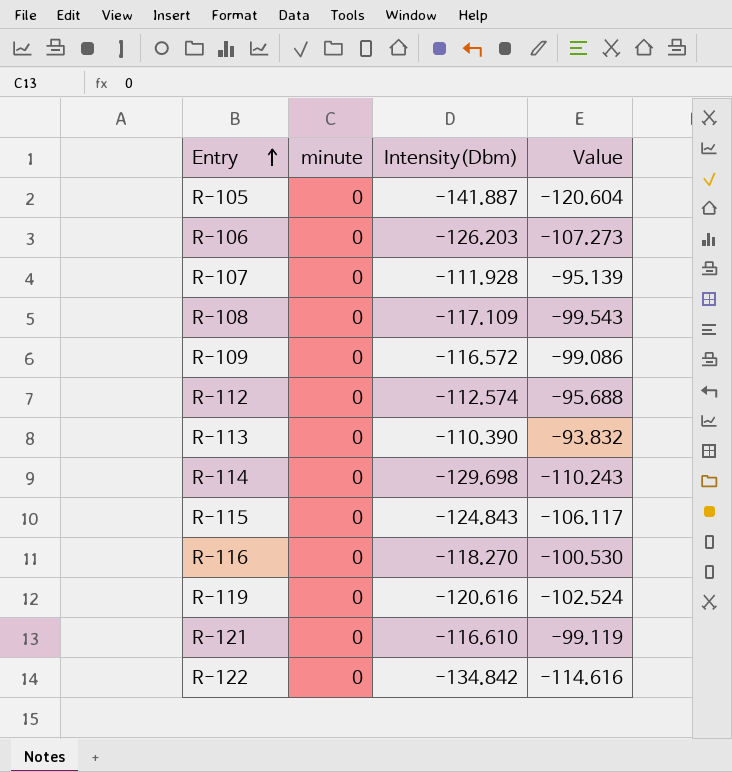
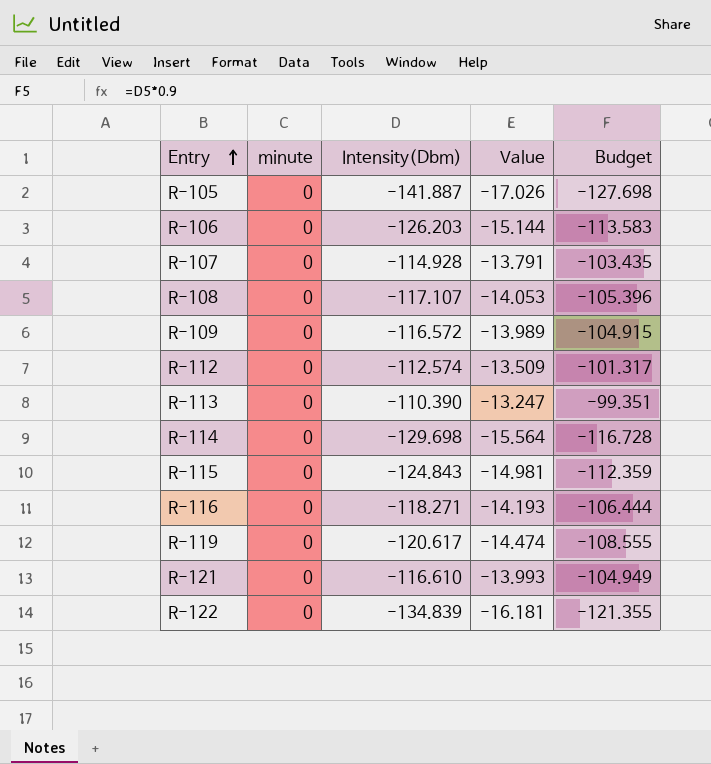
column Value | formula: [Intensity(Dbm)] * 0.85 -> [Intensity(Dbm)] * 0.12
column Budget | formula: none -> [Intensity(Dbm)] * 0.9
R-107 | Intensity(Dbm): -111.928 -> -114.928
R-108 | Intensity(Dbm): -117.109 -> -117.107
R-116 | Intensity(Dbm): -118.270 -> -118.271
R-119 | Intensity(Dbm): -120.616 -> -120.617
R-122 | Intensity(Dbm): -134.842 -> -134.839

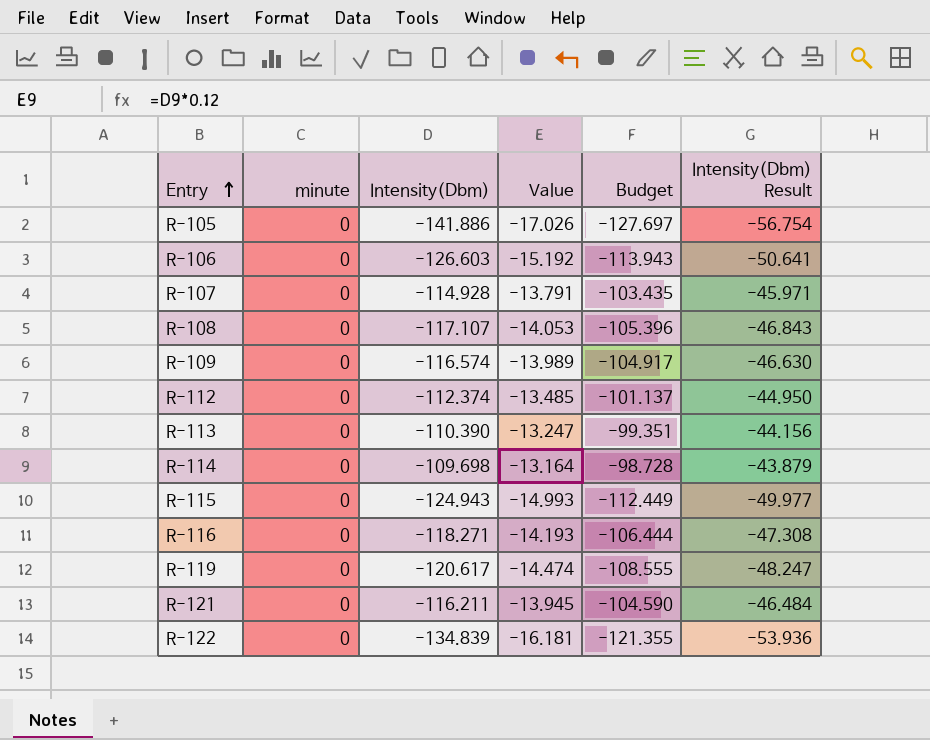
column Intensity(Dbm) Result | formula: none -> [Intensity(Dbm)] * 0.4
R-105 | Intensity(Dbm): -141.887 -> -141.886
R-105 | Budget: -127.698 -> -127.697
R-106 | Intensity(Dbm): -126.203 -> -126.603
R-106 | Value: -15.144 -> -15.192
R-106 | Budget: -113.583 -> -113.943
R-109 | Intensity(Dbm): -116.572 -> -116.574
R-109 | Budget: -104.915 -> -104.917
R-112 | Intensity(Dbm): -112.574 -> -112.374
R-112 | Value: -13.509 -> -13.485
R-112 | Budget: -101.317 -> -101.137
R-114 | Intensity(Dbm): -129.698 -> -109.698
R-114 | Value: -15.564 -> -13.164
R-114 | Budget: -116.728 -> -98.728
R-115 | Intensity(Dbm): -124.843 -> -124.943
R-115 | Value: -14.981 -> -14.993
R-115 | Budget: -112.359 -> -112.449
R-121 | Intensity(Dbm): -116.610 -> -116.211
R-121 | Value: -13.993 -> -13.945
R-121 | Budget: -104.949 -> -104.590

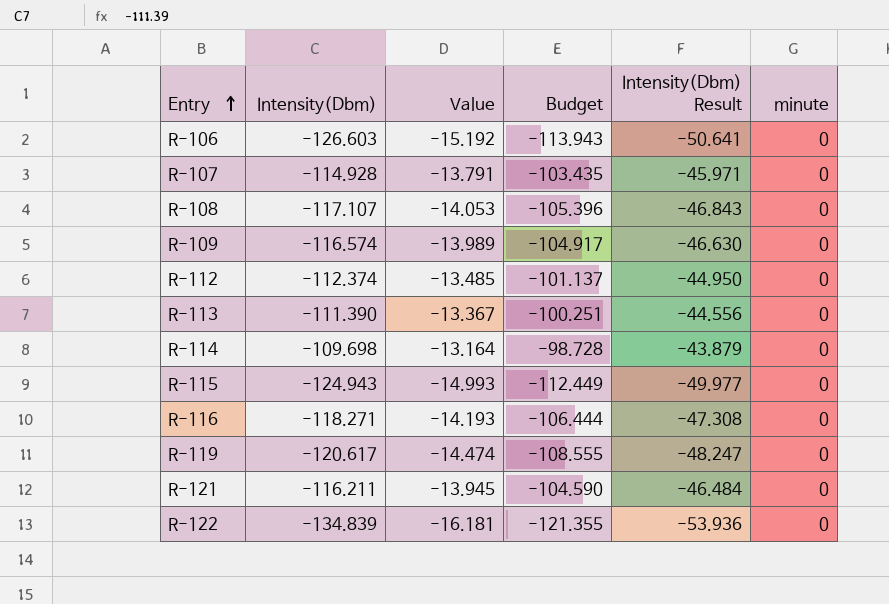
column minute | position: 2 -> 6
row R-105: 0 | -141.886 | -17.026 | -127.697 | -56.754 -> none
R-113 | Intensity(Dbm): -110.390 -> -111.390
R-113 | Value: -13.247 -> -13.367
R-113 | Budget: -99.351 -> -100.251
R-113 | Intensity(Dbm) Result: -44.156 -> -44.556

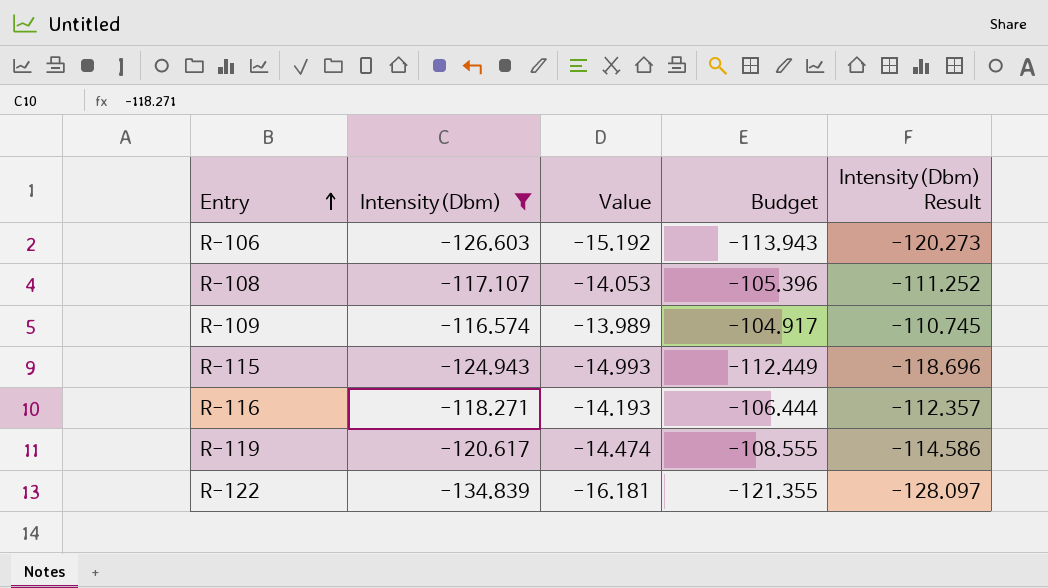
filter: none -> Intensity(Dbm) <= -116.574
column minute | position: 6 -> none
column Intensity(Dbm) Result | formula: [Intensity(Dbm)] * 0.4 -> [Intensity(Dbm)] * 0.95

